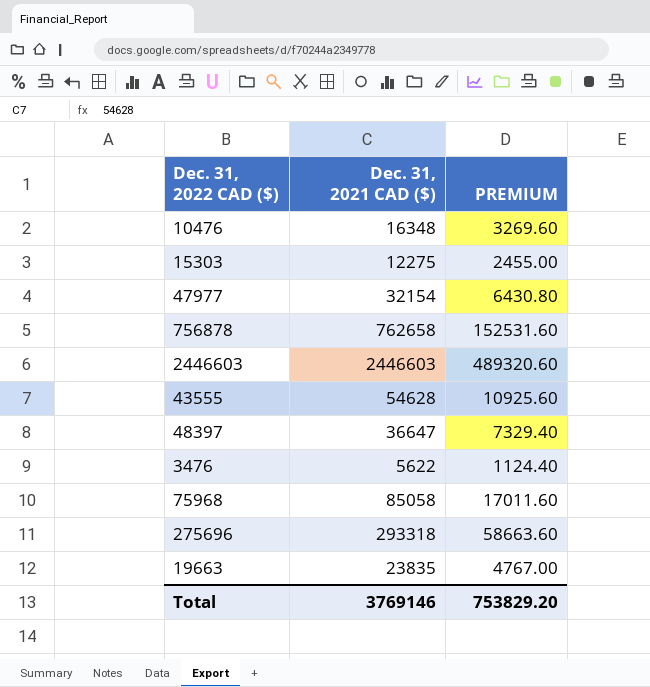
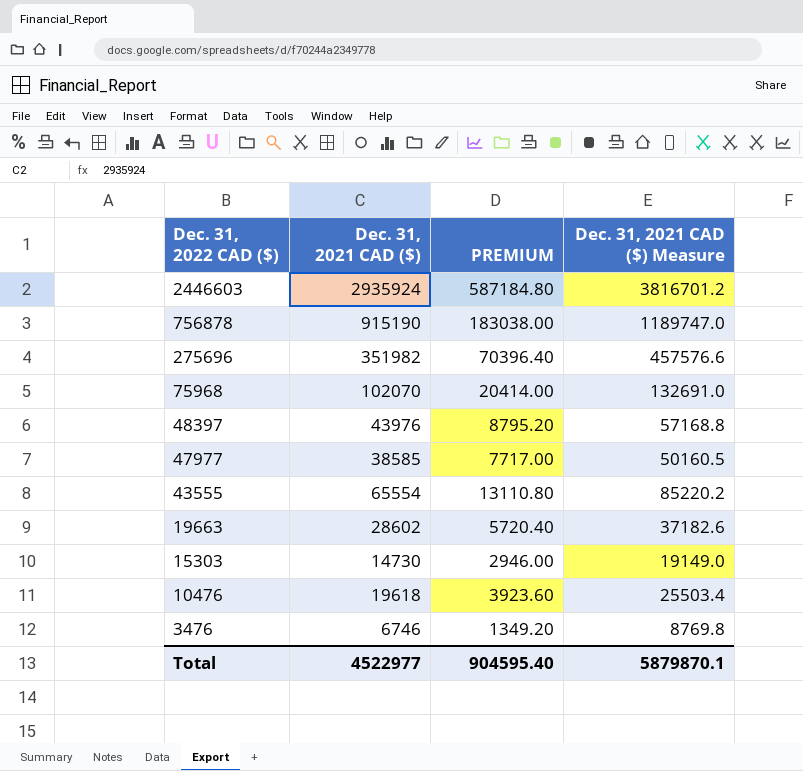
row order: none -> Dec. 31, 2022 CAD ($) descending
column Dec. 31, 2021 CAD ($) Measure | formula: none -> [Dec. 31, 2021 CAD ($)] * 1.3
2446603 | Dec. 31, 2021 CAD ($): 2446603 -> 2935924
2446603 | PREMIUM: 489320.60 -> 587184.80
756878 | Dec. 31, 2021 CAD ($): 762658 -> 915190
756878 | PREMIUM: 152531.60 -> 183038.00
275696 | Dec. 31, 2021 CAD ($): 293318 -> 351982
275696 | PREMIUM: 58663.60 -> 70396.40
75968 | Dec. 31, 2021 CAD ($): 85058 -> 102070
75968 | PREMIUM: 17011.60 -> 20414.00
48397 | Dec. 31, 2021 CAD ($): 36647 -> 43976
48397 | PREMIUM: 7329.40 -> 8795.20
47977 | Dec. 31, 2021 CAD ($): 32154 -> 38585
47977 | PREMIUM: 6430.80 -> 7717.00
43555 | Dec. 31, 2021 CAD ($): 54628 -> 65554
43555 | PREMIUM: 10925.60 -> 13110.80
19663 | Dec. 31, 2021 CAD ($): 23835 -> 28602
19663 | PREMIUM: 4767.00 -> 5720.40
15303 | Dec. 31, 2021 CAD ($): 12275 -> 14730
15303 | PREMIUM: 2455.00 -> 2946.00
10476 | Dec. 31, 2021 CAD ($): 16348 -> 19618
10476 | PREMIUM: 3269.60 -> 3923.60
3476 | Dec. 31, 2021 CAD ($): 5622 -> 6746
3476 | PREMIUM: 1124.40 -> 1349.20
Total | Dec. 31, 2021 CAD ($): 3769146 -> 4522977
Total | PREMIUM: 753829.20 -> 904595.40

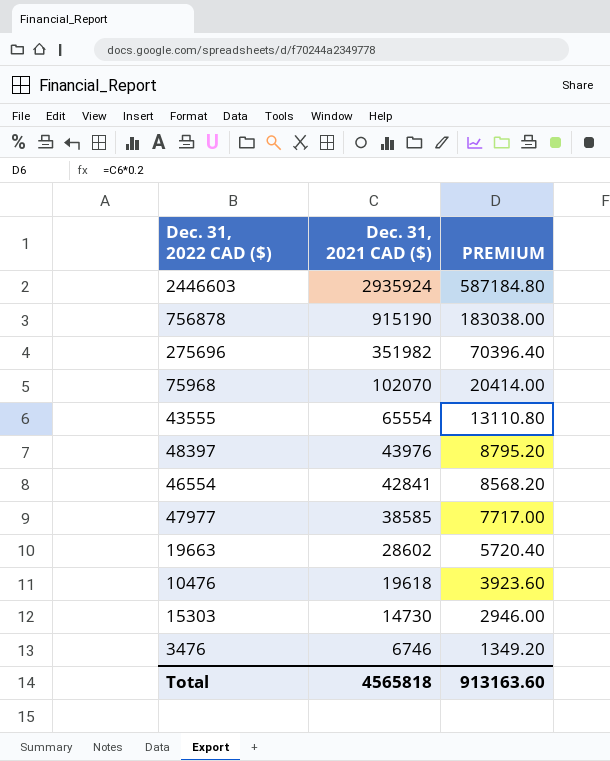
row order: Dec. 31, 2022 CAD ($) descending -> Dec. 31, 2021 CAD ($) descending
column Dec. 31, 2021 CAD ($) Measure | formula: [Dec. 31, 2021 CAD ($)] * 1.3 -> none
row 46554: none -> 42841 | 8568.20
Total | Dec. 31, 2021 CAD ($): 4522977 -> 4565818
Total | PREMIUM: 904595.40 -> 913163.60

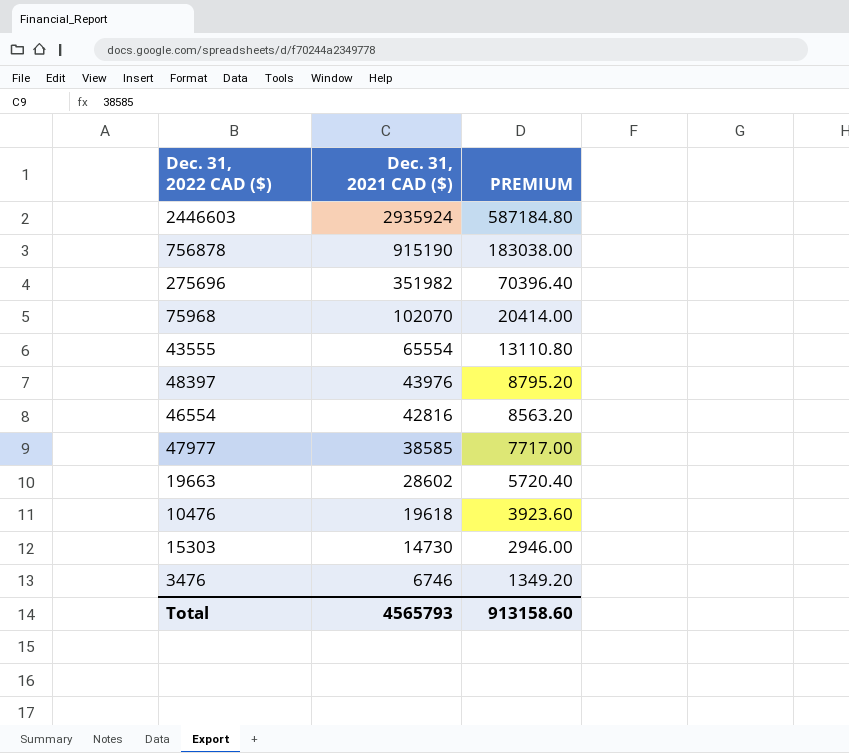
46554 | Dec. 31, 2021 CAD ($): 42841 -> 42816
46554 | PREMIUM: 8568.20 -> 8563.20
Total | Dec. 31, 2021 CAD ($): 4565818 -> 4565793
Total | PREMIUM: 913163.60 -> 913158.60

